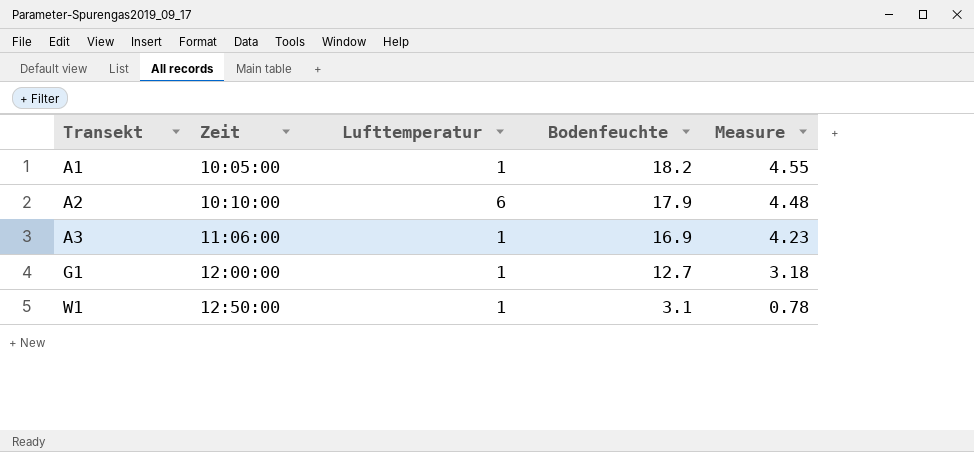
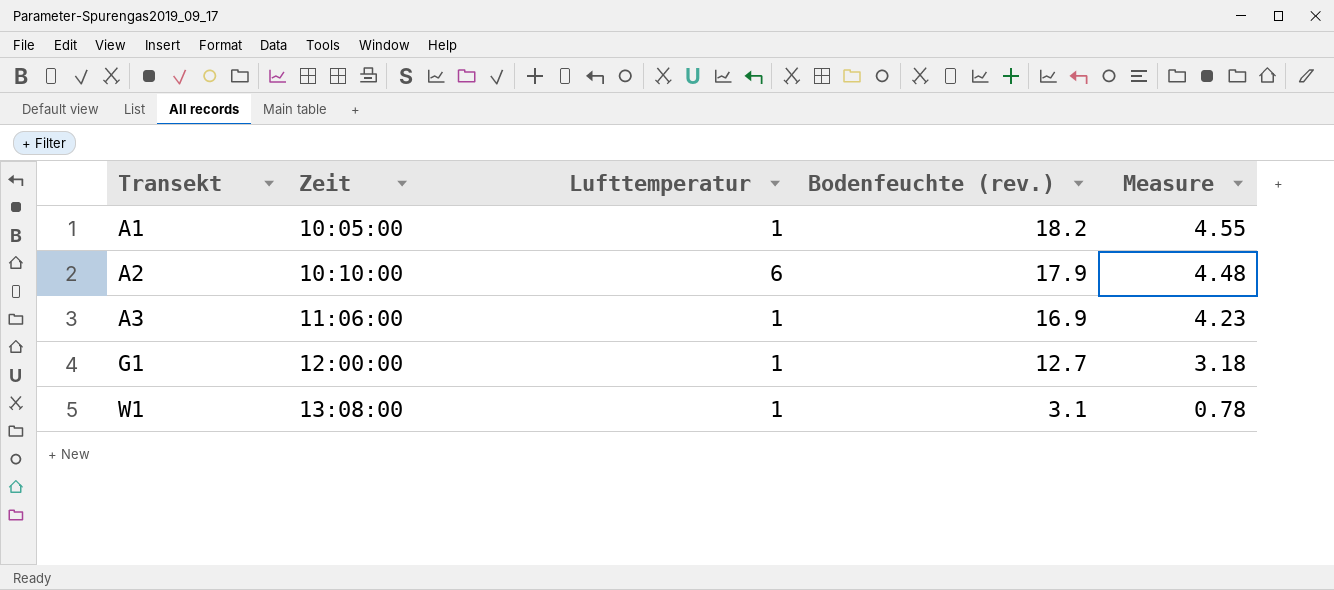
column name: Bodenfeuchte -> Bodenfeuchte (rev.)
W1 | Zeit: 12:50:00 -> 13:08:00

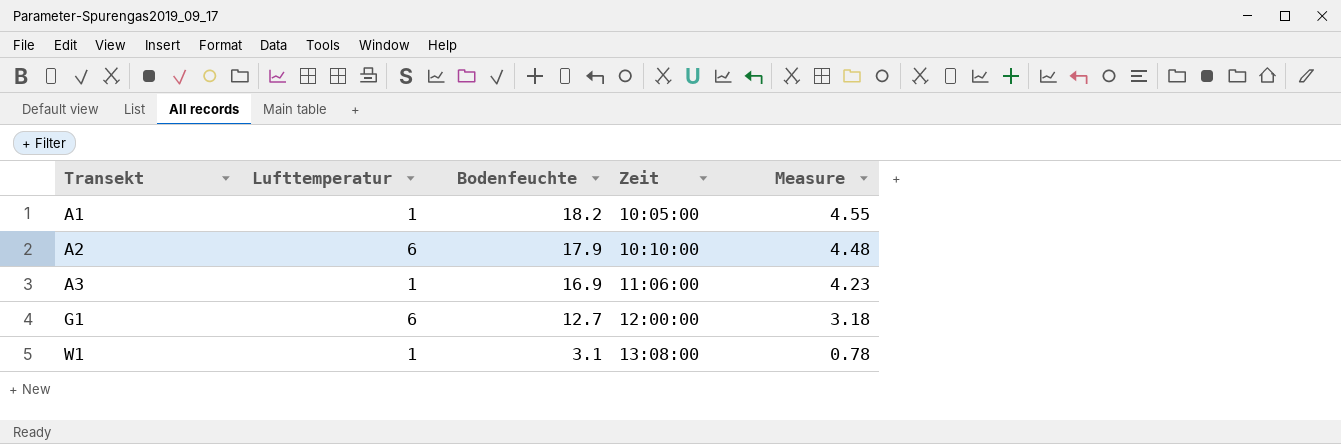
column name: Bodenfeuchte (rev.) -> Bodenfeuchte
column Zeit | position: 2 -> 4
G1 | Lufttemperatur: 1 -> 6

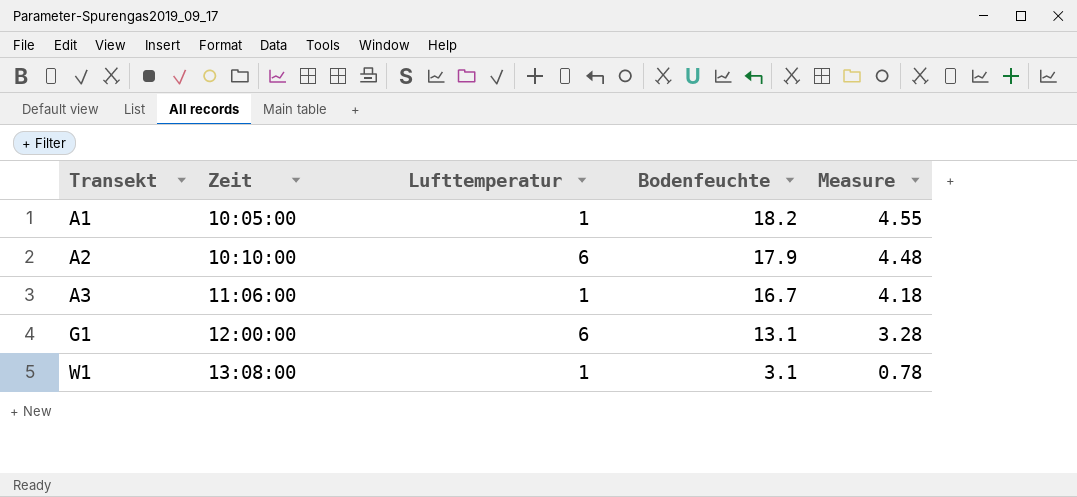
column Zeit | position: 4 -> 2
A3 | Bodenfeuchte: 16.9 -> 16.7
A3 | Measure: 4.23 -> 4.18
G1 | Bodenfeuchte: 12.7 -> 13.1
G1 | Measure: 3.18 -> 3.28

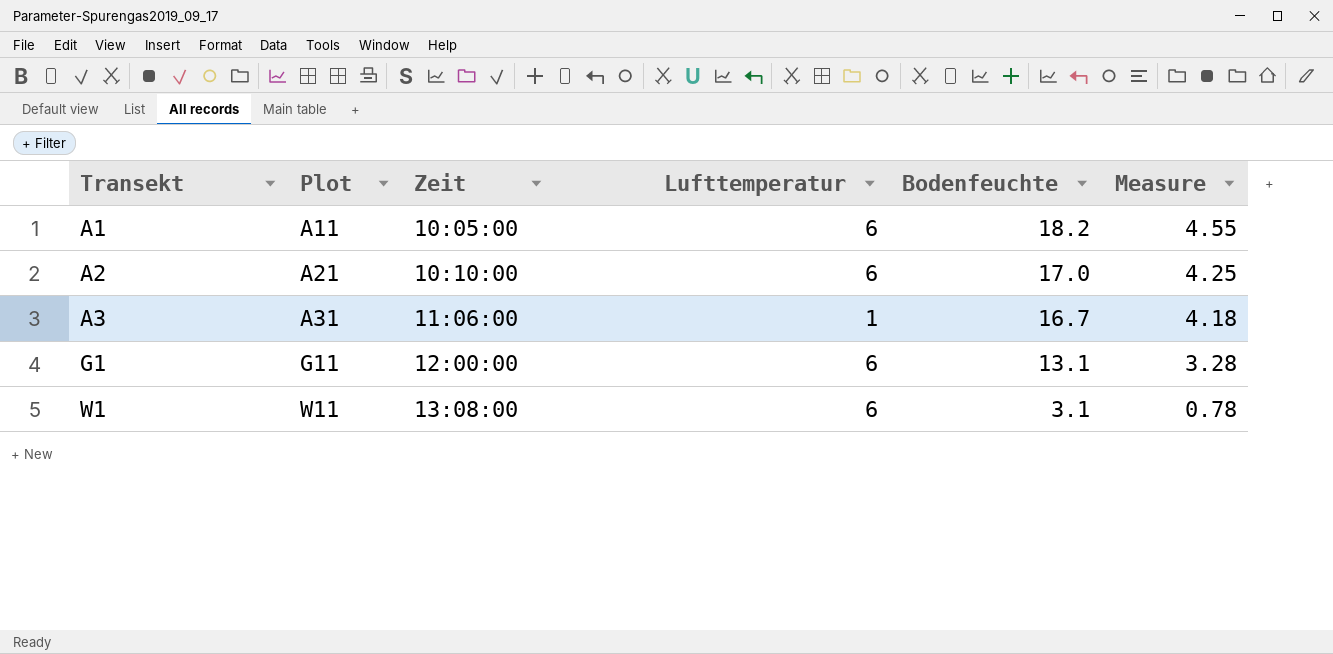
column Plot | position: none -> 2
A1 | Lufttemperatur: 1 -> 6
A2 | Bodenfeuchte: 17.9 -> 17.0
A2 | Measure: 4.48 -> 4.25
W1 | Lufttemperatur: 1 -> 6

